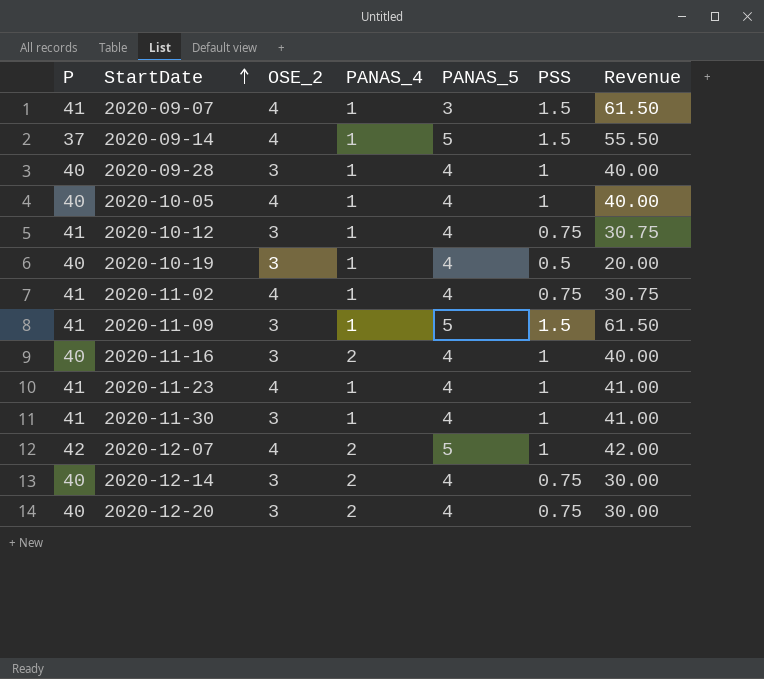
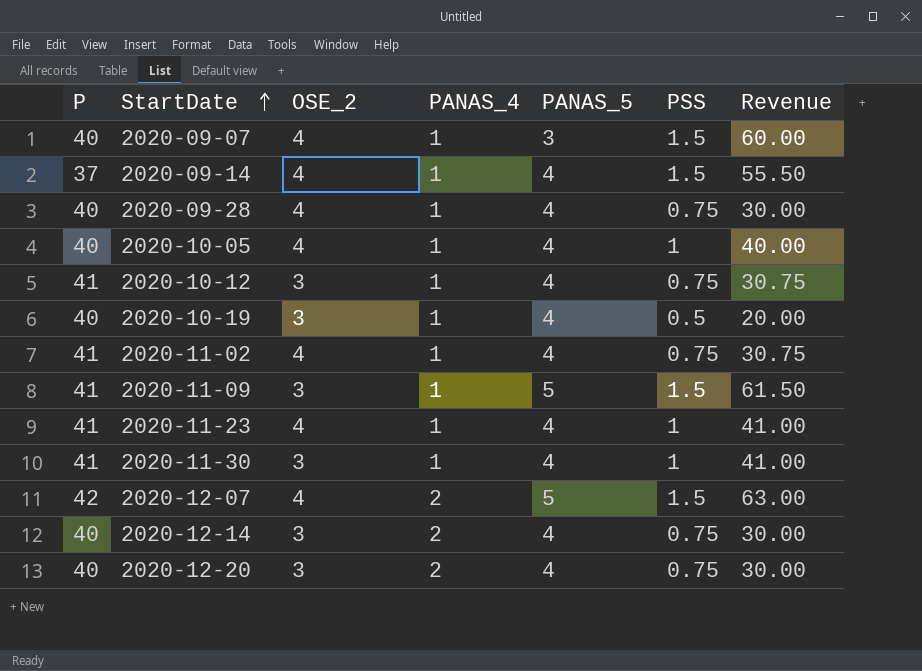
row 2020-11-16: 40 | 3 | 2 | 4 | 1 | 40.00 -> none
2020-09-07 | P: 41 -> 40
2020-09-07 | Revenue: 61.50 -> 60.00
2020-09-14 | PANAS_5: 5 -> 4
2020-09-28 | OSE_2: 3 -> 4
2020-09-28 | PSS: 1 -> 0.75
2020-09-28 | Revenue: 40.00 -> 30.00
2020-12-07 | PSS: 1 -> 1.5
2020-12-07 | Revenue: 42.00 -> 63.00

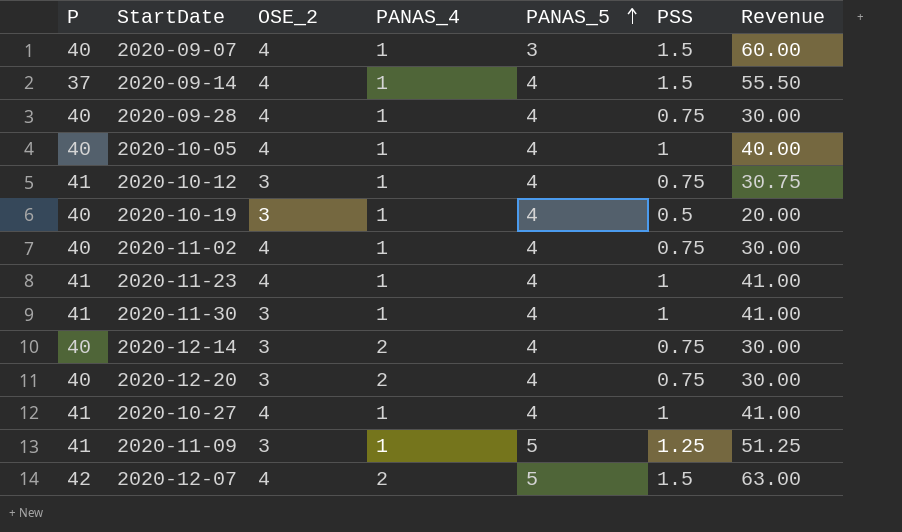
row order: StartDate ascending -> PANAS_5 ascending
2020-11-02 | P: 41 -> 40
2020-11-02 | Revenue: 30.75 -> 30.00
row 2020-10-27: none -> 41 | 4 | 1 | 4 | 1 | 41.00
2020-11-09 | PSS: 1.5 -> 1.25
2020-11-09 | Revenue: 61.50 -> 51.25

